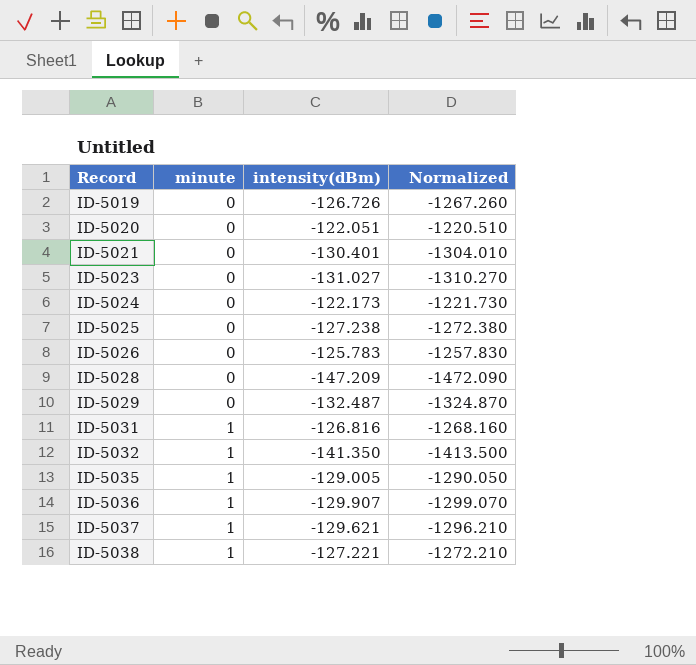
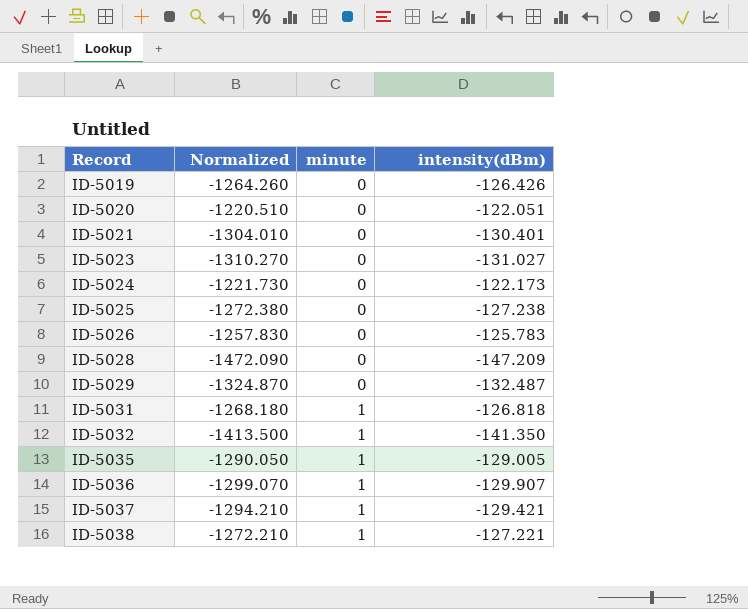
column Normalized | position: 4 -> 2
ID-5019 | Normalized: -1267.260 -> -1264.260
ID-5019 | intensity(dBm): -126.726 -> -126.426
ID-5031 | Normalized: -1268.160 -> -1268.180
ID-5031 | intensity(dBm): -126.816 -> -126.818
ID-5037 | Normalized: -1296.210 -> -1294.210
ID-5037 | intensity(dBm): -129.621 -> -129.421

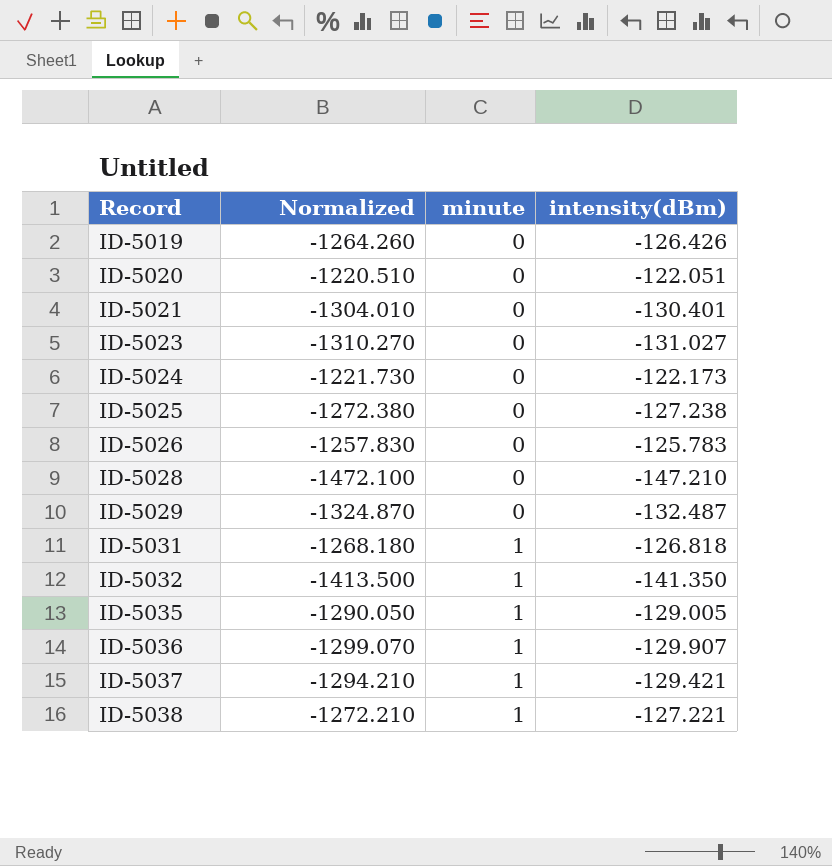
ID-5028 | Normalized: -1472.090 -> -1472.100
ID-5028 | intensity(dBm): -147.209 -> -147.210

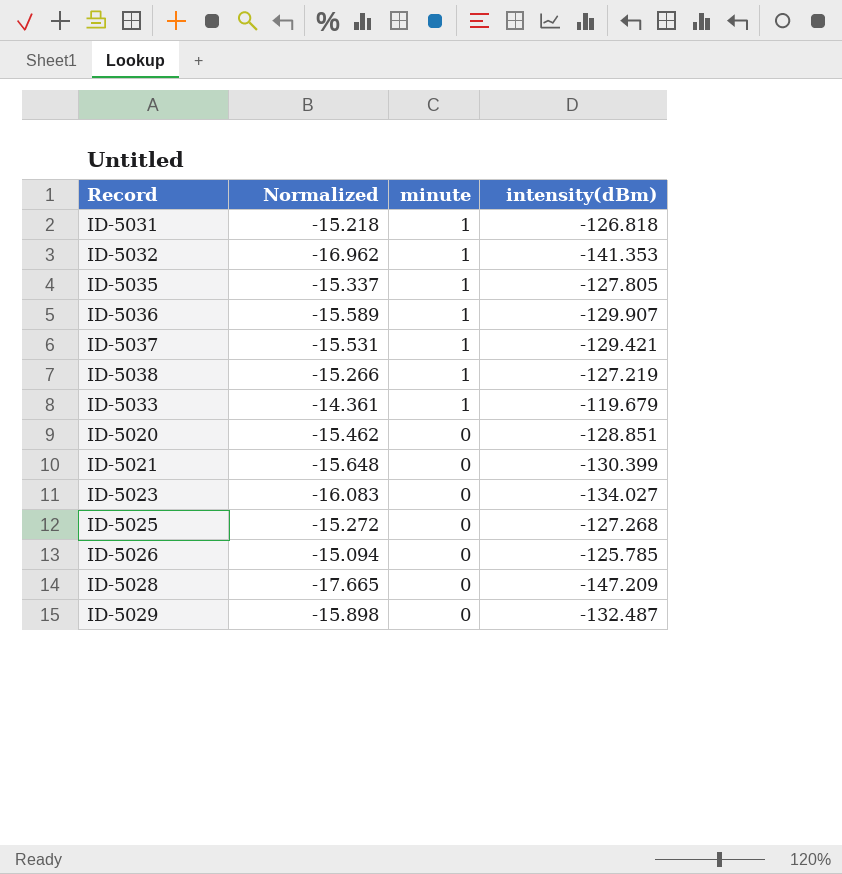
row order: Record ascending -> minute descending
column Normalized | formula: [intensity(dBm)] * 10 -> [intensity(dBm)] * 0.12
row ID-5019: -1264.260 | 0 | -126.426 -> none
row ID-5024: -1221.730 | 0 | -122.173 -> none
ID-5032 | intensity(dBm): -141.350 -> -141.353
ID-5035 | intensity(dBm): -129.005 -> -127.805
ID-5038 | intensity(dBm): -127.221 -> -127.219
row ID-5033: none -> -14.361 | 1 | -119.679
ID-5020 | intensity(dBm): -122.051 -> -128.851
ID-5021 | intensity(dBm): -130.401 -> -130.399
ID-5023 | intensity(dBm): -131.027 -> -134.027
ID-5025 | intensity(dBm): -127.238 -> -127.268
ID-5026 | intensity(dBm): -125.783 -> -125.785
ID-5028 | intensity(dBm): -147.210 -> -147.209

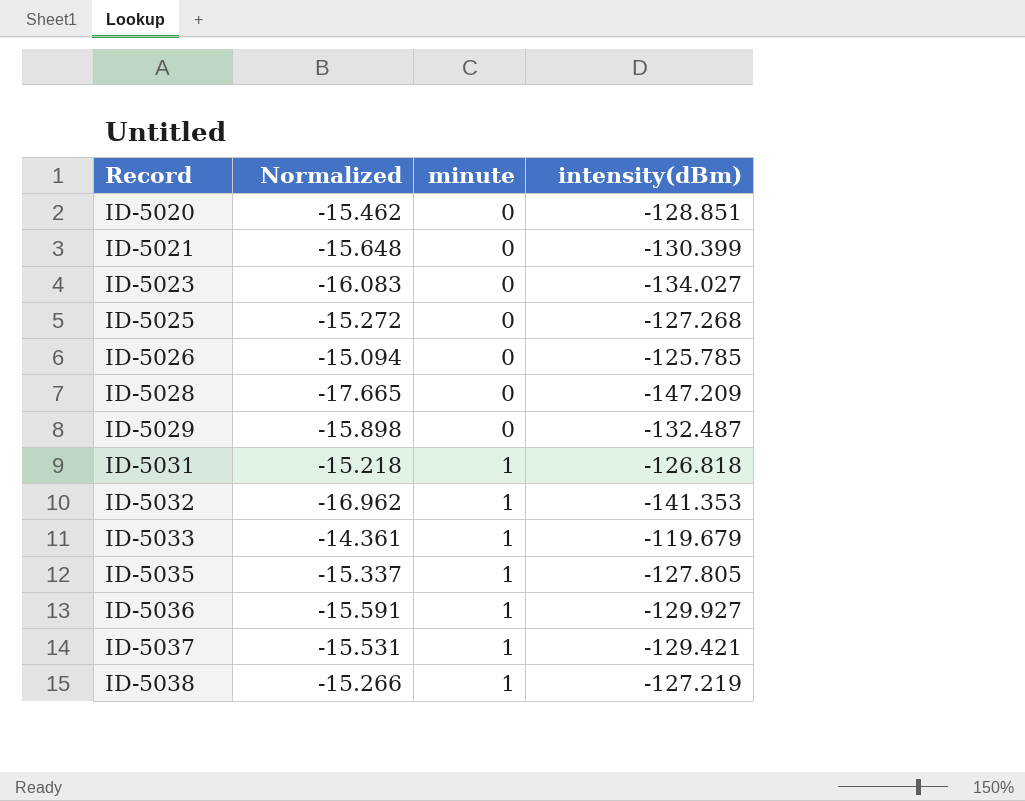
row order: minute descending -> Record ascending
ID-5036 | Normalized: -15.589 -> -15.591
ID-5036 | intensity(dBm): -129.907 -> -129.927

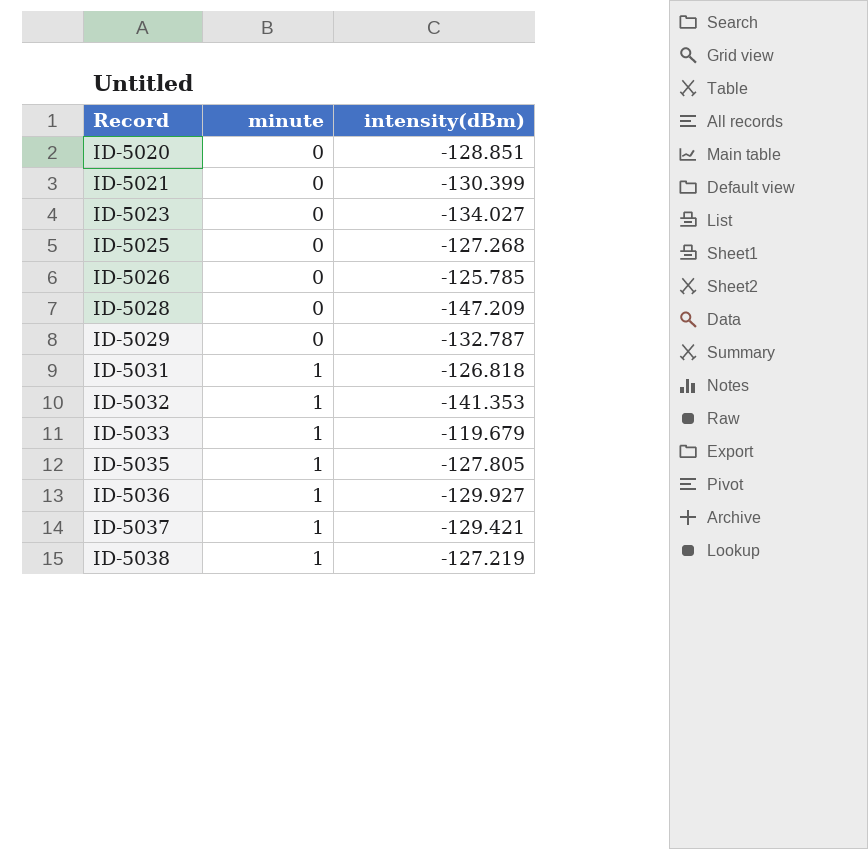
column Normalized | formula: [intensity(dBm)] * 0.12 -> none
ID-5029 | intensity(dBm): -132.487 -> -132.787

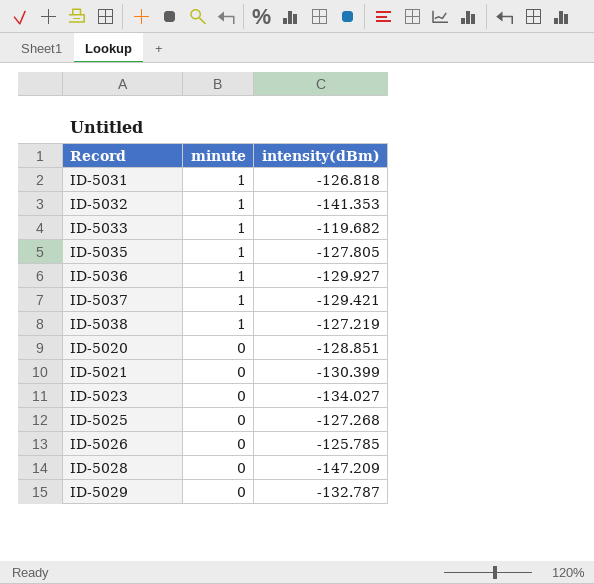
row order: Record ascending -> minute descending
ID-5033 | intensity(dBm): -119.679 -> -119.682

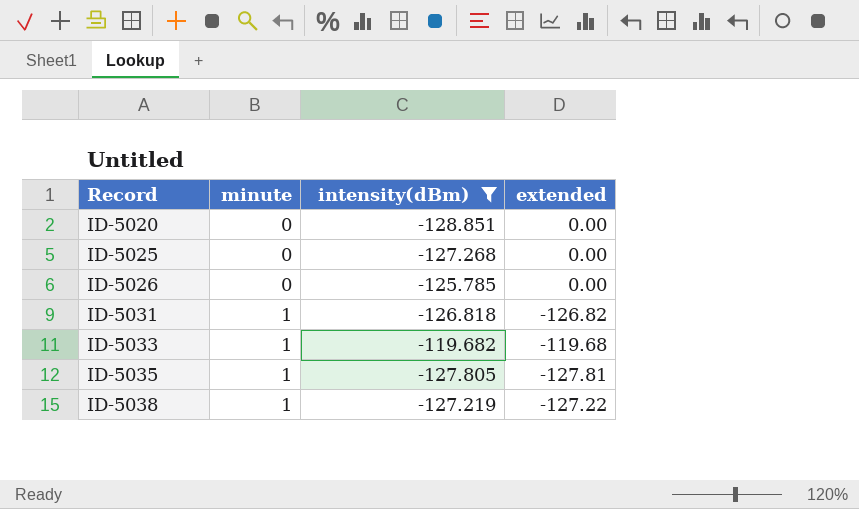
filter: none -> intensity(dBm) >= -128.851
row order: minute descending -> Record ascending
column extended | formula: none -> [minute] * [intensity(dBm)]

